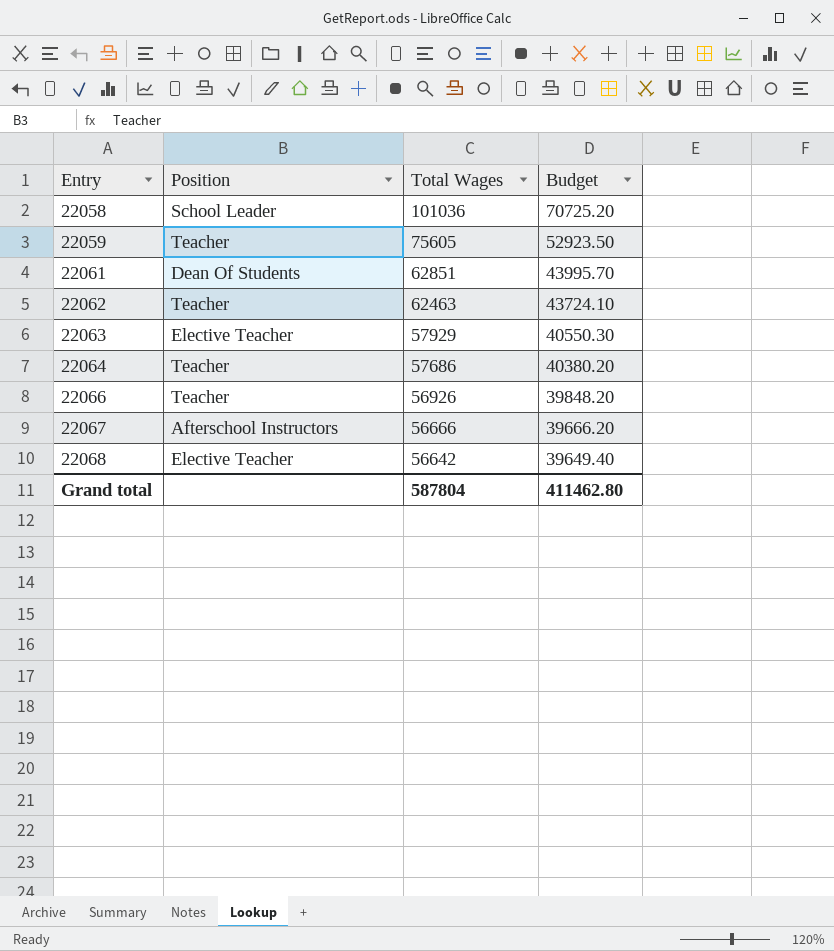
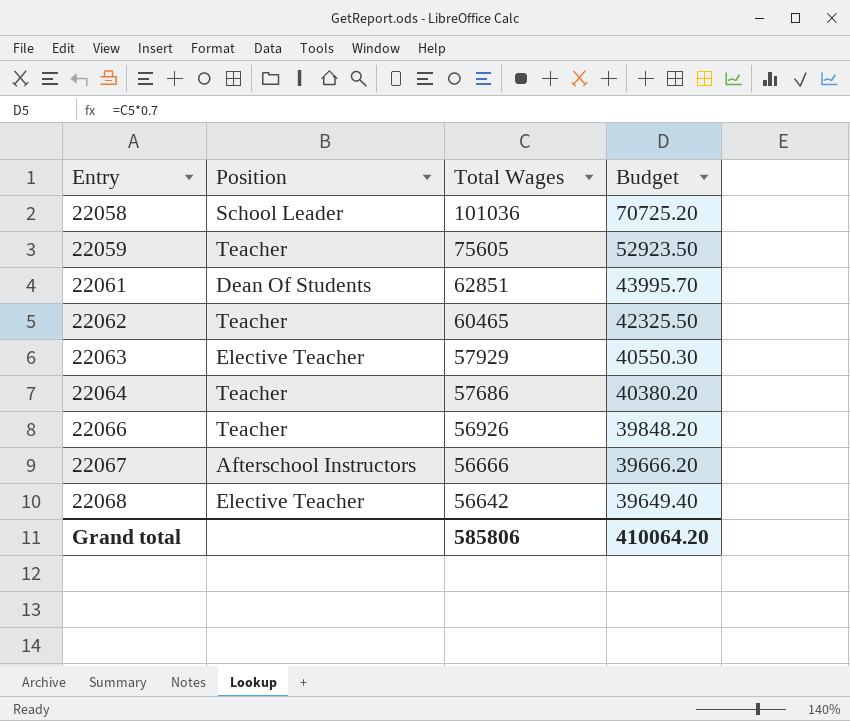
22062 | Total Wages: 62463 -> 60465
22062 | Budget: 43724.10 -> 42325.50
Grand total | Total Wages: 587804 -> 585806
Grand total | Budget: 411462.80 -> 410064.20

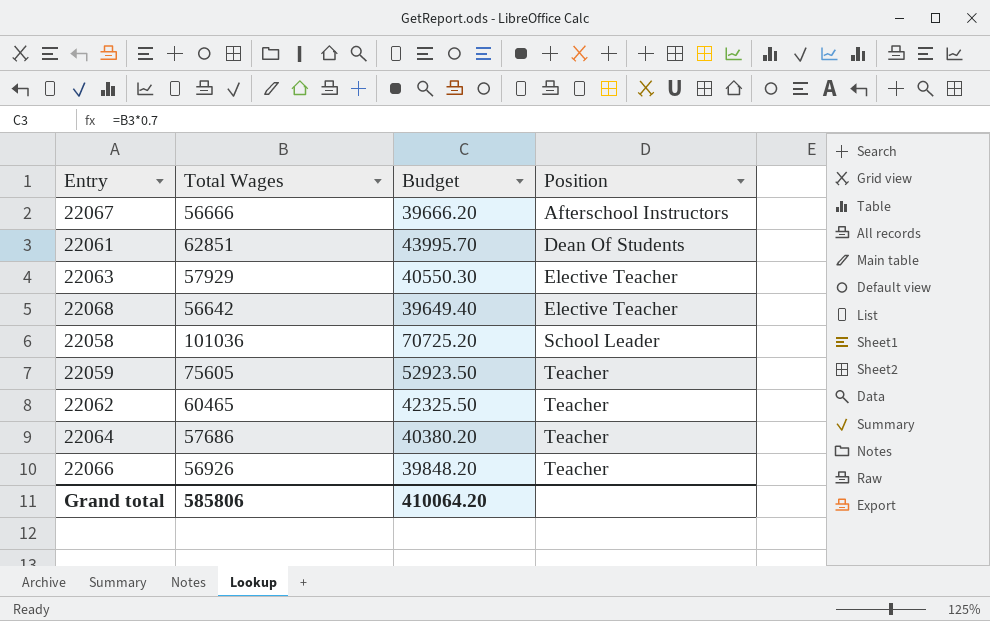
row order: Entry ascending -> Position ascending
column Position | position: 2 -> 4

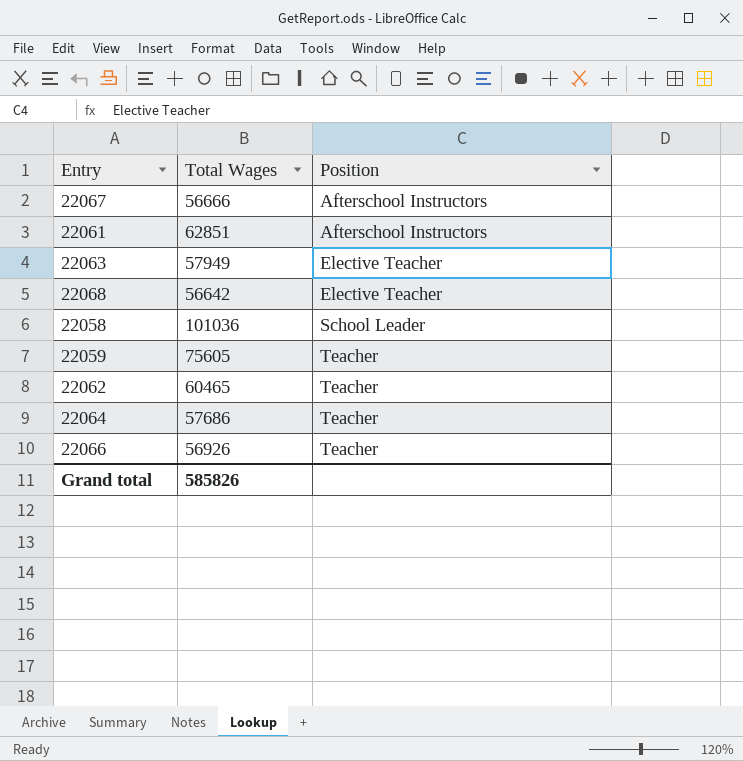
column Budget | formula: [Total Wages] * 0.7 -> none
22061 | Position: Dean Of Students -> Afterschool Instructors
22063 | Total Wages: 57929 -> 57949
Grand total | Total Wages: 585806 -> 585826

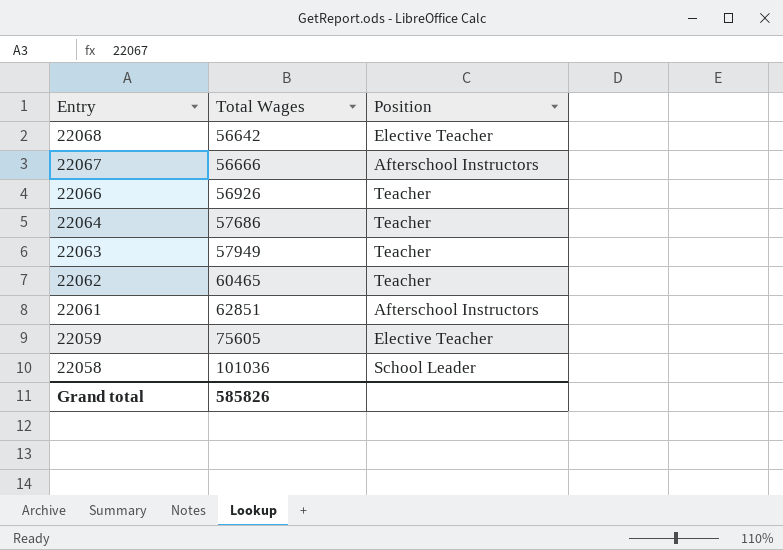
row order: Position ascending -> Entry descending
22063 | Position: Elective Teacher -> Teacher
22059 | Position: Teacher -> Elective Teacher

